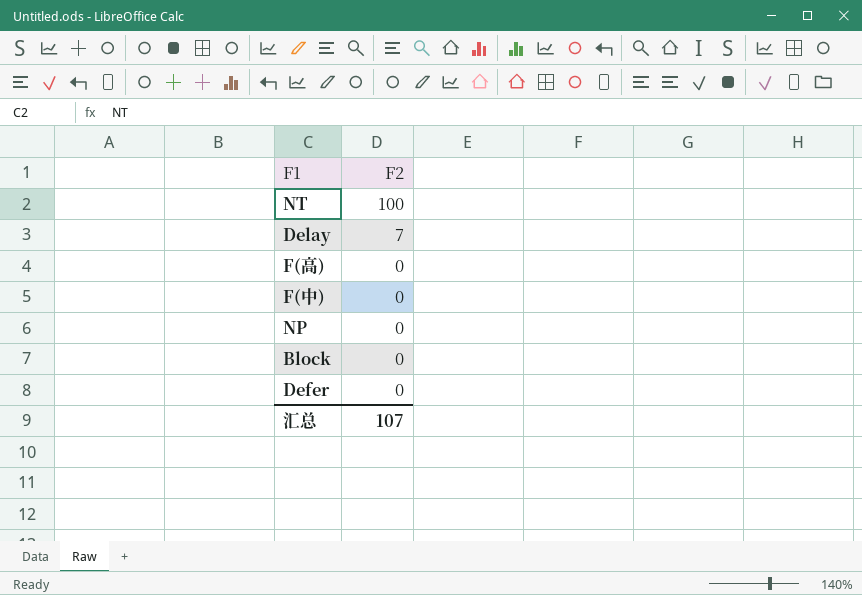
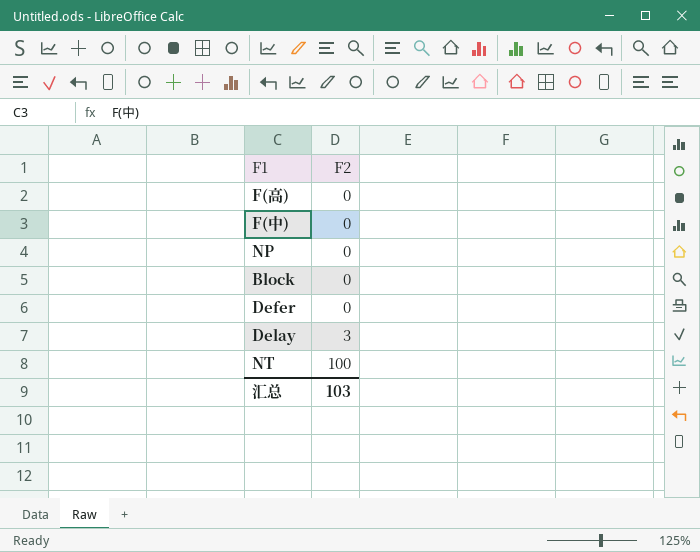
row order: F2 descending -> F2 ascending
Delay | F2: 7 -> 3
汇总 | F2: 107 -> 103

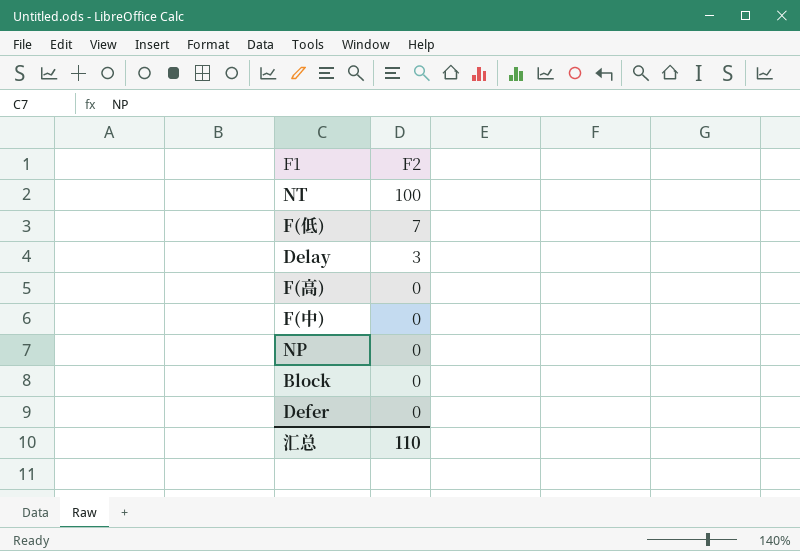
row order: F2 ascending -> F2 descending
row F(低): none -> 7
汇总 | F2: 103 -> 110

